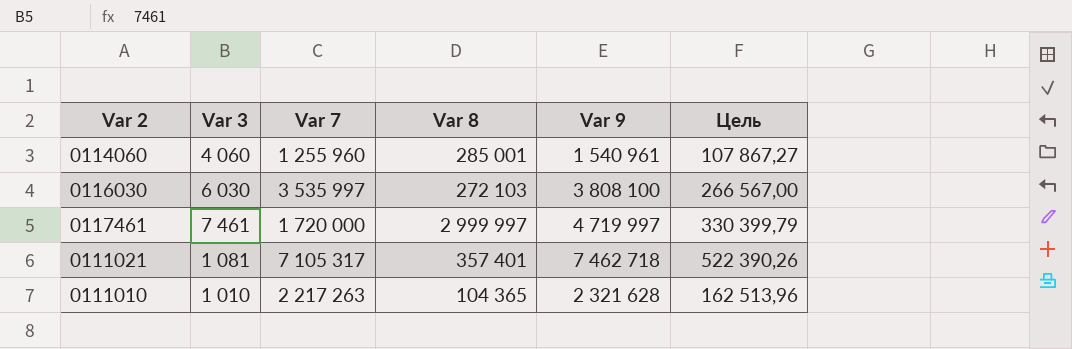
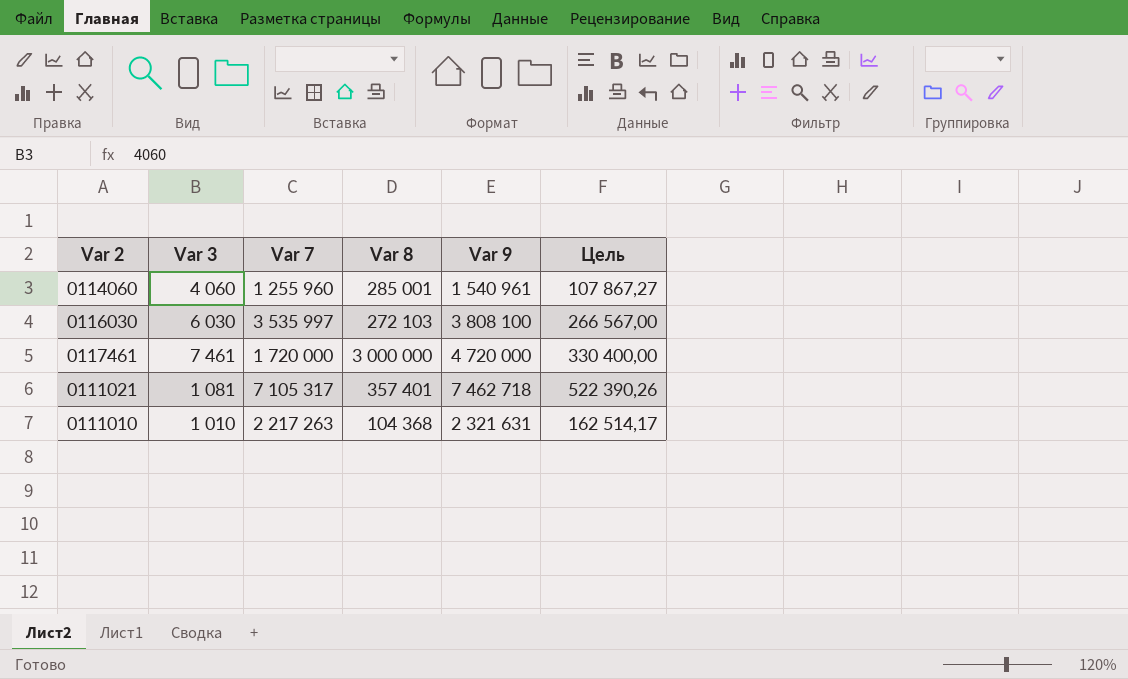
0117461 | Var 8: 2 999 997 -> 3 000 000
0117461 | Var 9: 4 719 997 -> 4 720 000
0117461 | Цель: 330 399,79 -> 330 400,00
0111010 | Var 8: 104 365 -> 104 368
0111010 | Var 9: 2 321 628 -> 2 321 631
0111010 | Цель: 162 513,96 -> 162 514,17

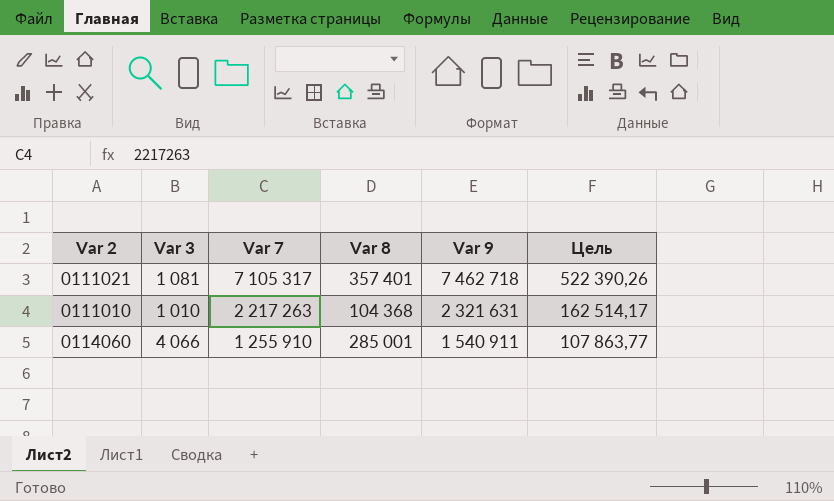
row order: none -> Var 7 descending
row 0116030: 6 030 | 3 535 997 | 272 103 | 3 808 100 | 266 567,00 -> none
row 0117461: 7 461 | 1 720 000 | 3 000 000 | 4 720 000 | 330 400,00 -> none
0114060 | Var 3: 4 060 -> 4 066
0114060 | Var 7: 1 255 960 -> 1 255 910
0114060 | Var 9: 1 540 961 -> 1 540 911
0114060 | Цель: 107 867,27 -> 107 863,77

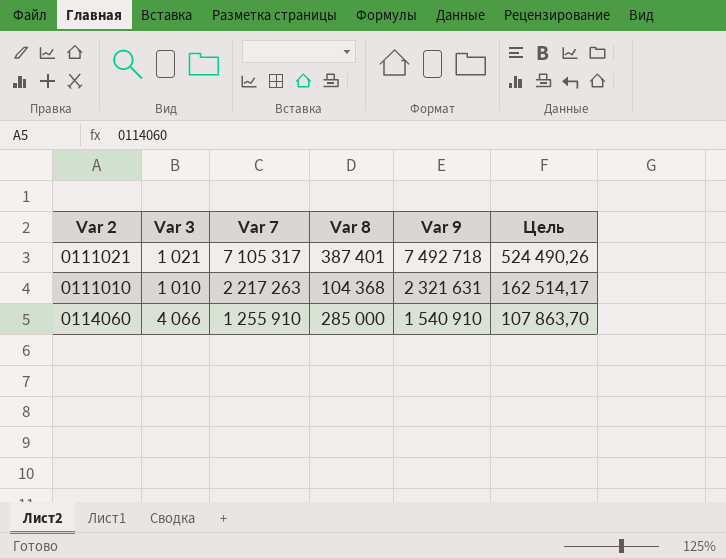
0111021 | Var 3: 1 081 -> 1 021
0111021 | Var 8: 357 401 -> 387 401
0111021 | Var 9: 7 462 718 -> 7 492 718
0111021 | Цель: 522 390,26 -> 524 490,26
0114060 | Var 8: 285 001 -> 285 000
0114060 | Var 9: 1 540 911 -> 1 540 910
0114060 | Цель: 107 863,77 -> 107 863,70

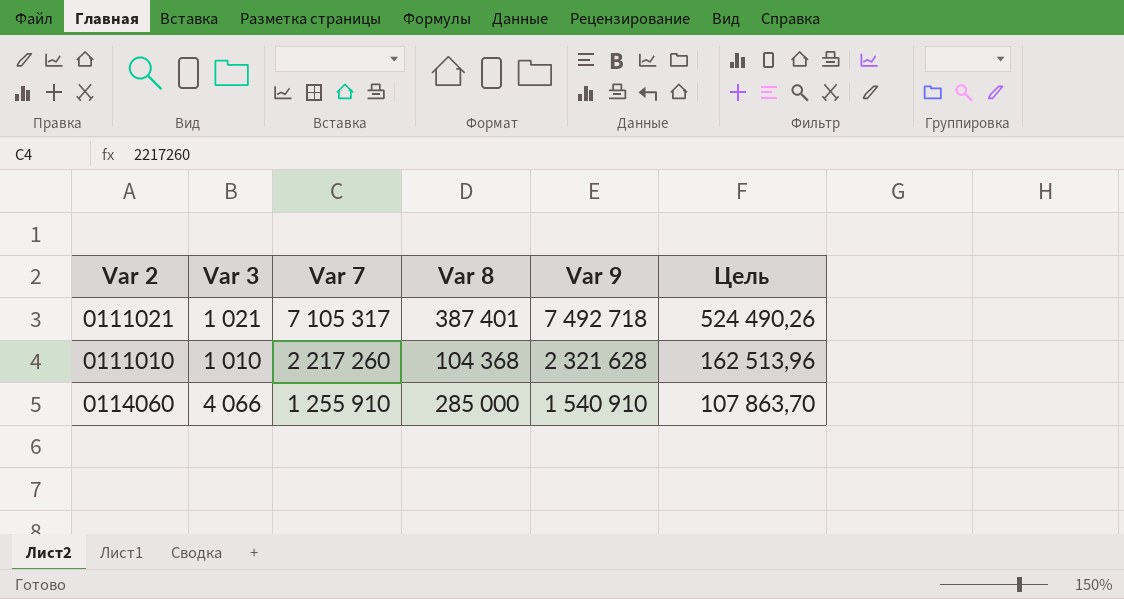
0111010 | Var 7: 2 217 263 -> 2 217 260
0111010 | Var 9: 2 321 631 -> 2 321 628
0111010 | Цель: 162 514,17 -> 162 513,96

